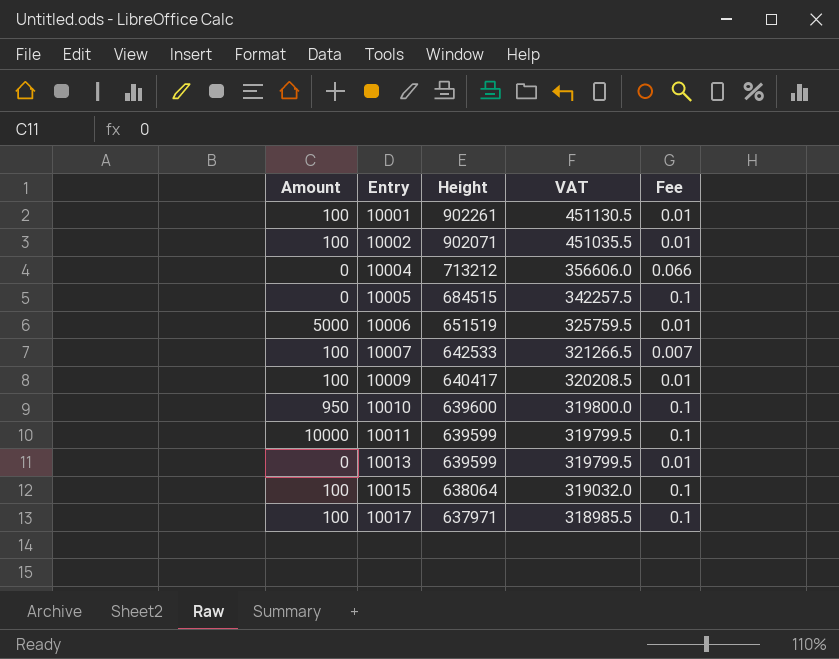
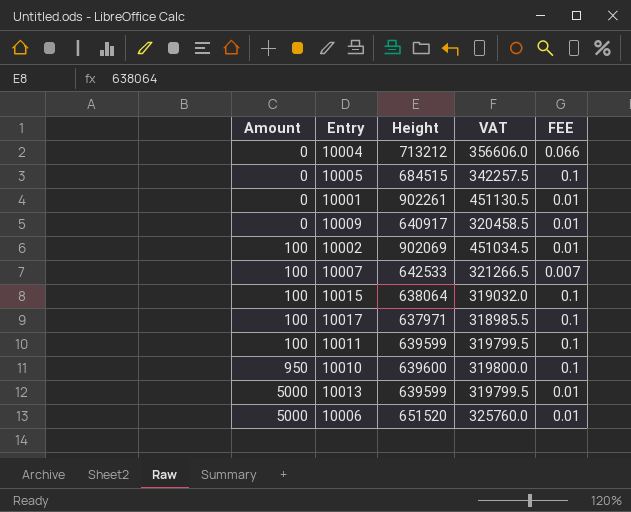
row order: Entry ascending -> Amount ascending
column name: Fee -> FEE
10001 | Amount: 100 -> 0
10009 | Amount: 100 -> 0
10009 | Height: 640417 -> 640917
10009 | VAT: 320208.5 -> 320458.5
10002 | Height: 902071 -> 902069
10002 | VAT: 451035.5 -> 451034.5
10011 | Amount: 10000 -> 100
10013 | Amount: 0 -> 5000
10006 | Height: 651519 -> 651520
10006 | VAT: 325759.5 -> 325760.0

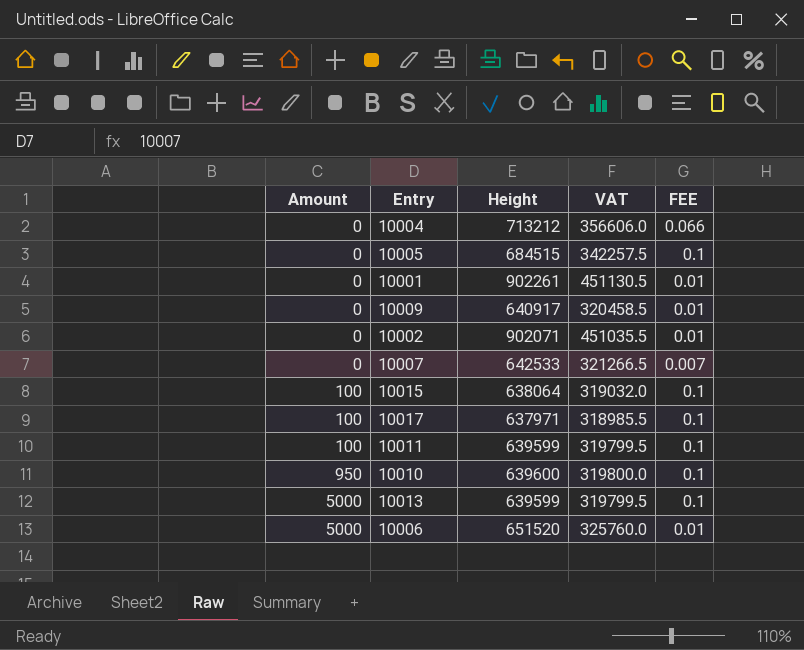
10002 | Amount: 100 -> 0
10002 | Height: 902069 -> 902071
10002 | VAT: 451034.5 -> 451035.5
10007 | Amount: 100 -> 0
10013 | FEE: 0.01 -> 0.1

